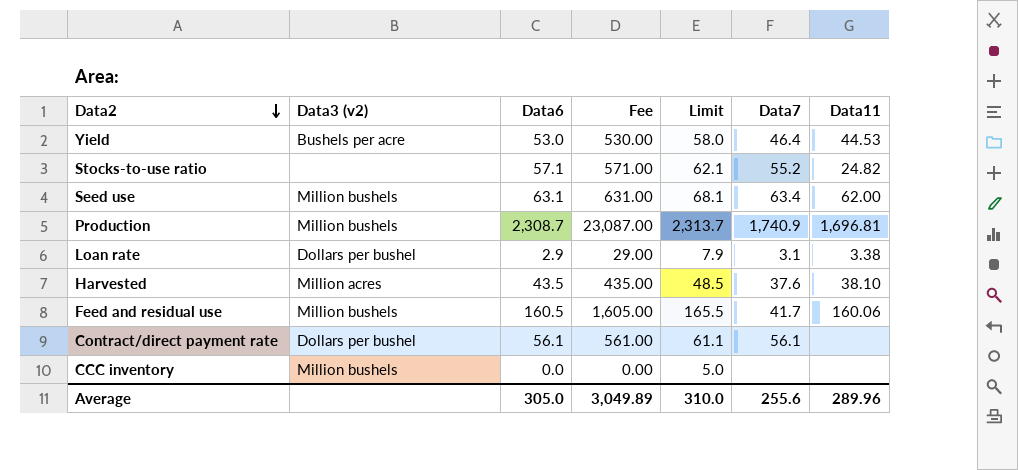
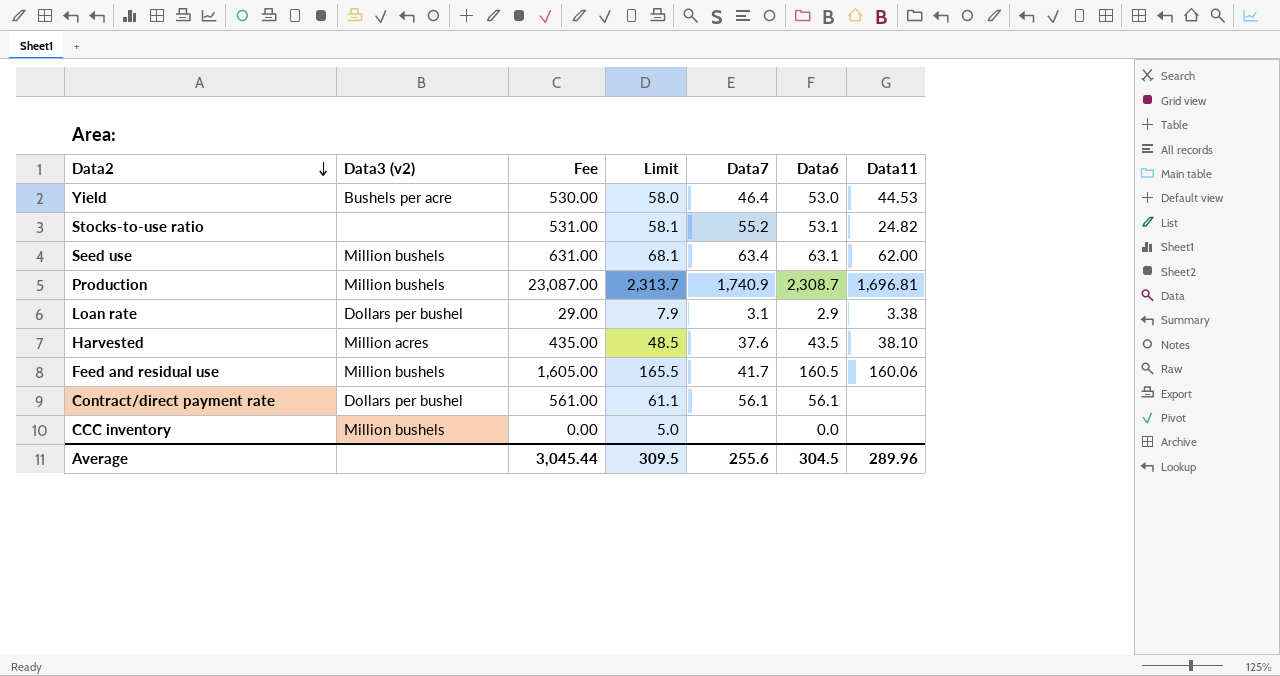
column Data6 | position: 3 -> 6
Stocks-to-use ratio | Fee: 571.00 -> 531.00
Stocks-to-use ratio | Limit: 62.1 -> 58.1
Stocks-to-use ratio | Data6: 57.1 -> 53.1
Average | Fee: 3,049.89 -> 3,045.44
Average | Limit: 310.0 -> 309.5
Average | Data6: 305.0 -> 304.5

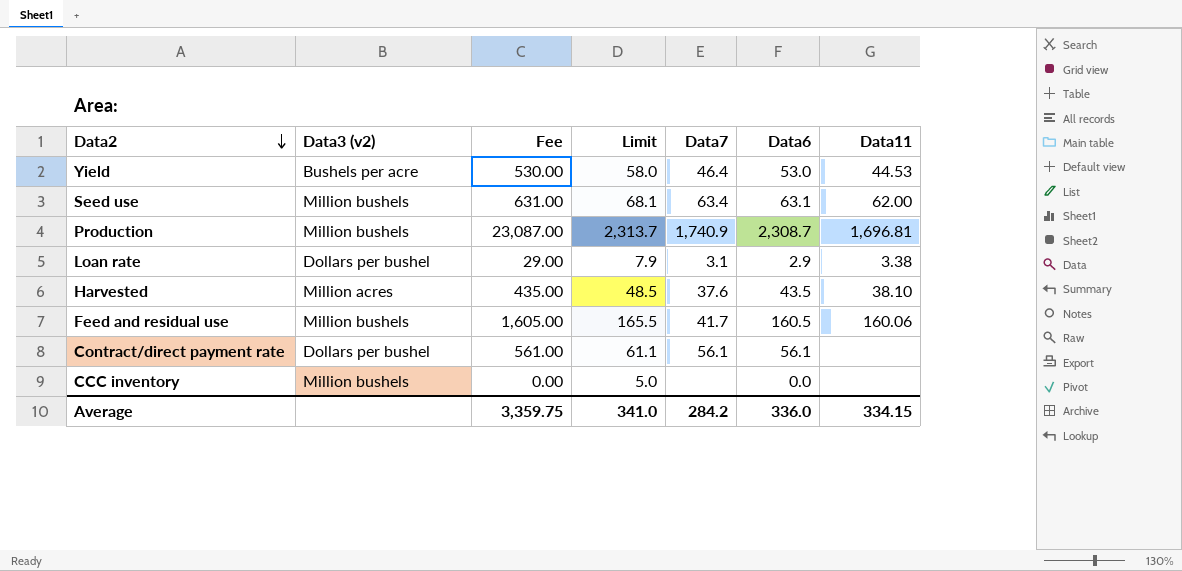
row Stocks-to-use ratio: none | 531.00 | 58.1 | 55.2 | 53.1 | 24.82 -> none
Average | Fee: 3,045.44 -> 3,359.75
Average | Limit: 309.5 -> 341.0
Average | Data7: 255.6 -> 284.2
Average | Data6: 304.5 -> 336.0
Average | Data11: 289.96 -> 334.15

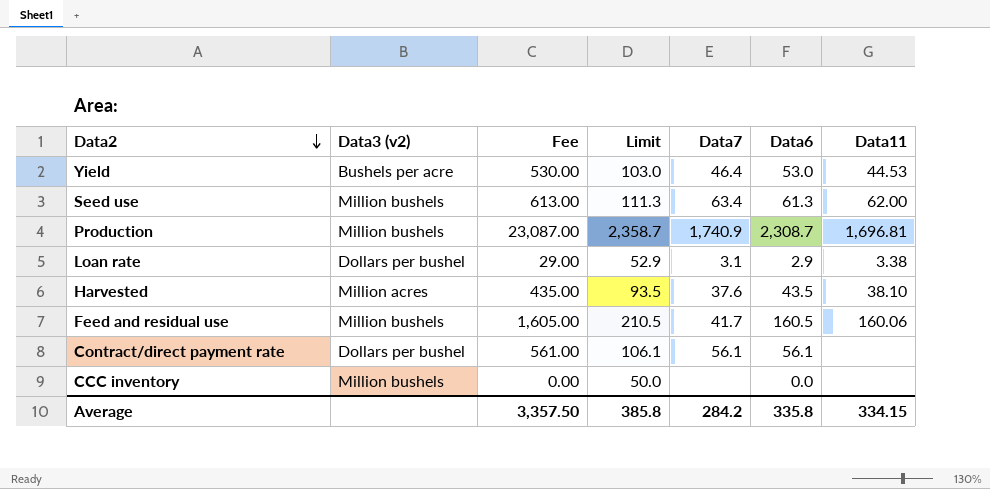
column Limit | formula: [Data6] + 5 -> [Data6] + 50
Seed use | Fee: 631.00 -> 613.00
Seed use | Data6: 63.1 -> 61.3
Average | Fee: 3,359.75 -> 3,357.50
Average | Limit: 341.0 -> 385.8
Average | Data6: 336.0 -> 335.8

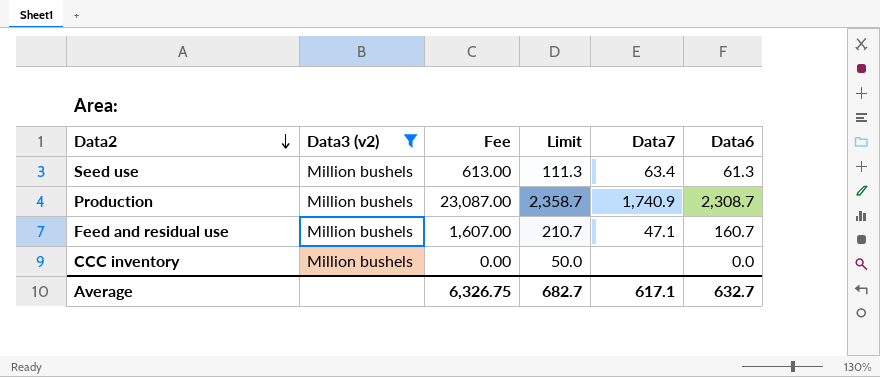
filter: none -> Data3 (v2) = Million bushels
column Data11 | position: 7 -> none
Feed and residual use | Fee: 1,605.00 -> 1,607.00
Feed and residual use | Limit: 210.5 -> 210.7
Feed and residual use | Data7: 41.7 -> 47.1
Feed and residual use | Data6: 160.5 -> 160.7
Average | Fee: 3,357.50 -> 6,326.75
Average | Limit: 385.8 -> 682.7
Average | Data7: 284.2 -> 617.1
Average | Data6: 335.8 -> 632.7

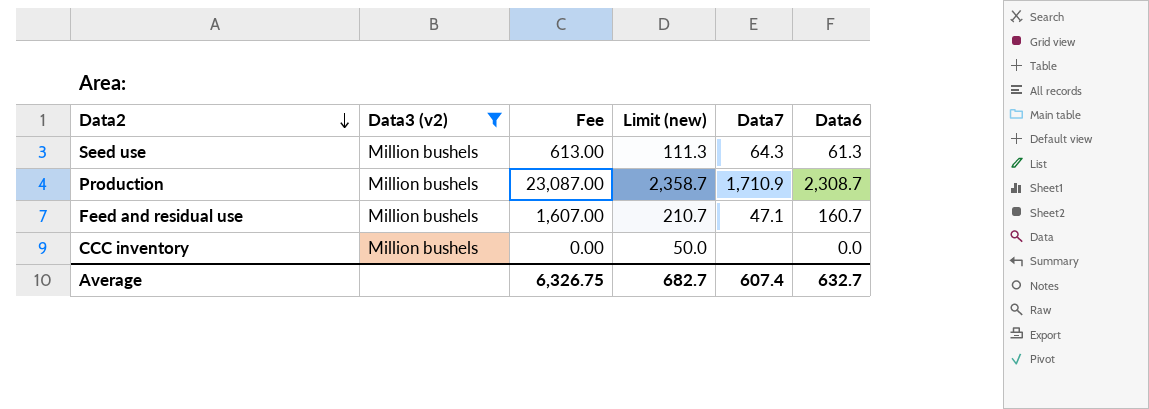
column name: Limit -> Limit (new)
Seed use | Data7: 63.4 -> 64.3
Production | Data7: 1,740.9 -> 1,710.9
Average | Data7: 617.1 -> 607.4

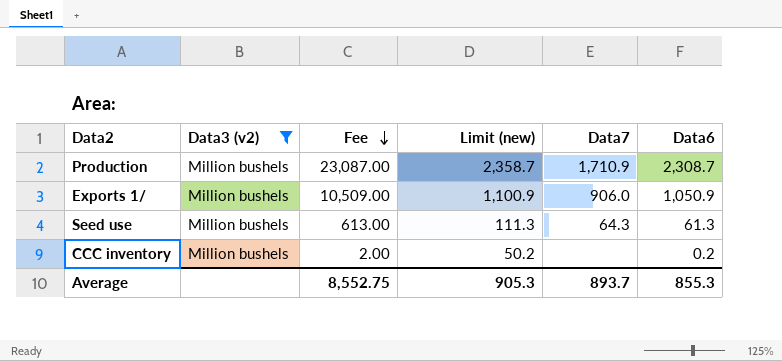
row order: Data2 descending -> Fee descending
row Feed and residual use: Million bushels | 1,607.00 | 210.7 | 47.1 | 160.7 -> none
row Exports 1/: none -> Million bushels | 10,509.00 | 1,100.9 | 906.0 | 1,050.9
CCC inventory | Fee: 0.00 -> 2.00
CCC inventory | Limit (new): 50.0 -> 50.2
CCC inventory | Data6: 0.0 -> 0.2
Average | Fee: 6,326.75 -> 8,552.75
Average | Limit (new): 682.7 -> 905.3
Average | Data7: 607.4 -> 893.7
Average | Data6: 632.7 -> 855.3

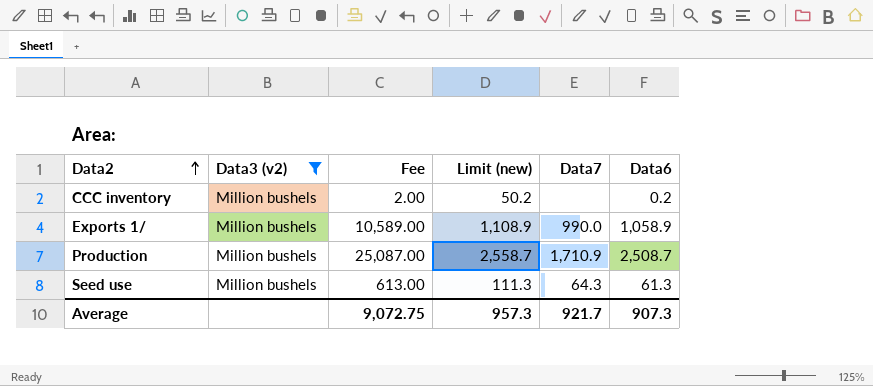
row order: Fee descending -> Data2 ascending
Exports 1/ | Fee: 10,509.00 -> 10,589.00
Exports 1/ | Limit (new): 1,100.9 -> 1,108.9
Exports 1/ | Data7: 906.0 -> 990.0
Exports 1/ | Data6: 1,050.9 -> 1,058.9
Production | Fee: 23,087.00 -> 25,087.00
Production | Limit (new): 2,358.7 -> 2,558.7
Production | Data6: 2,308.7 -> 2,508.7
Average | Fee: 8,552.75 -> 9,072.75
Average | Limit (new): 905.3 -> 957.3
Average | Data7: 893.7 -> 921.7
Average | Data6: 855.3 -> 907.3

